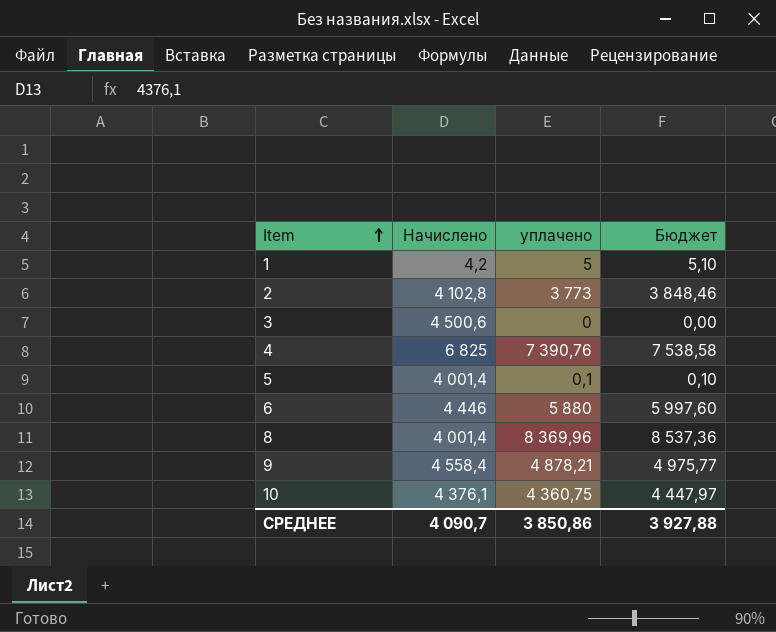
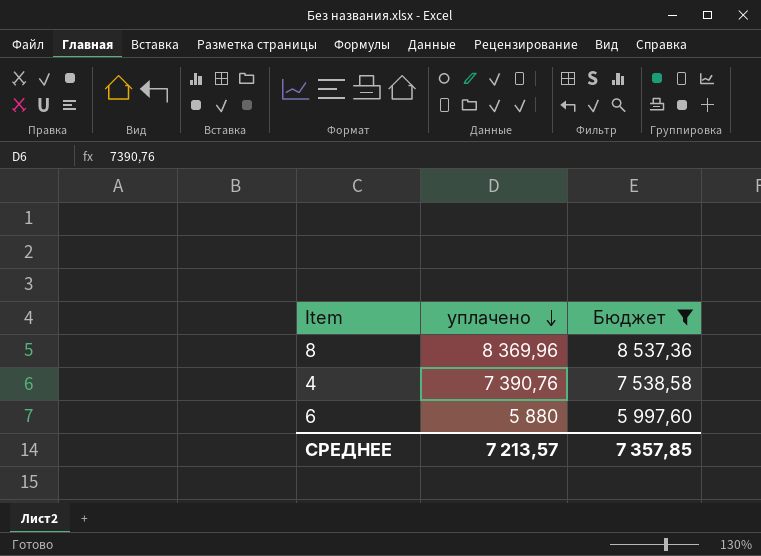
filter: none -> Бюджет >= 5 997,60
row order: Item ascending -> уплачено descending
column Начислено | position: 2 -> none
СРЕДНЕЕ | уплачено: 3 850,86 -> 7 213,57
СРЕДНЕЕ | Бюджет: 3 927,88 -> 7 357,85

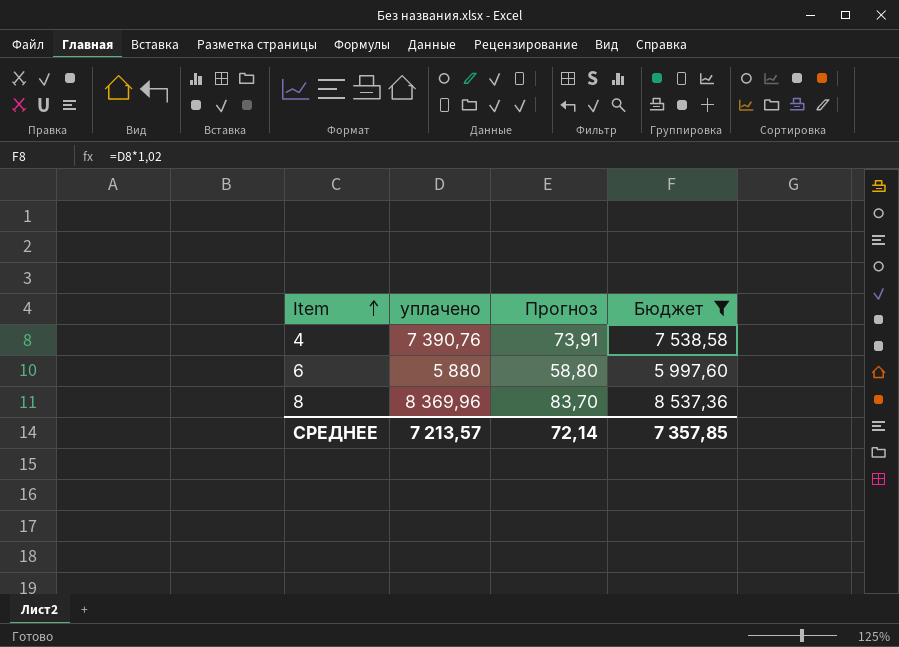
row order: уплачено descending -> Item ascending
column Прогноз | formula: none -> [уплачено] * 0,01

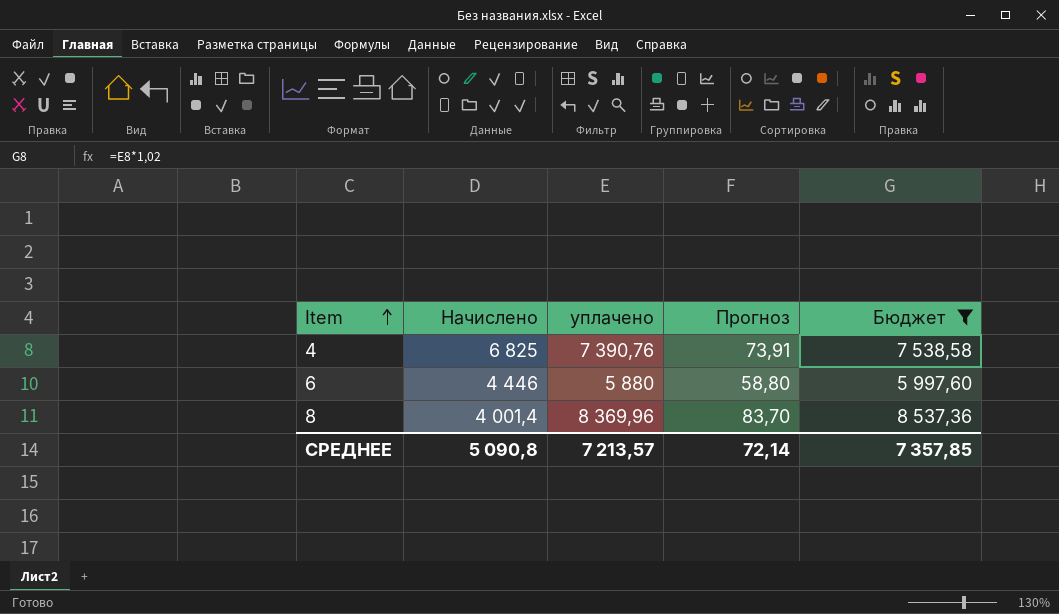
column Начислено | position: none -> 2

